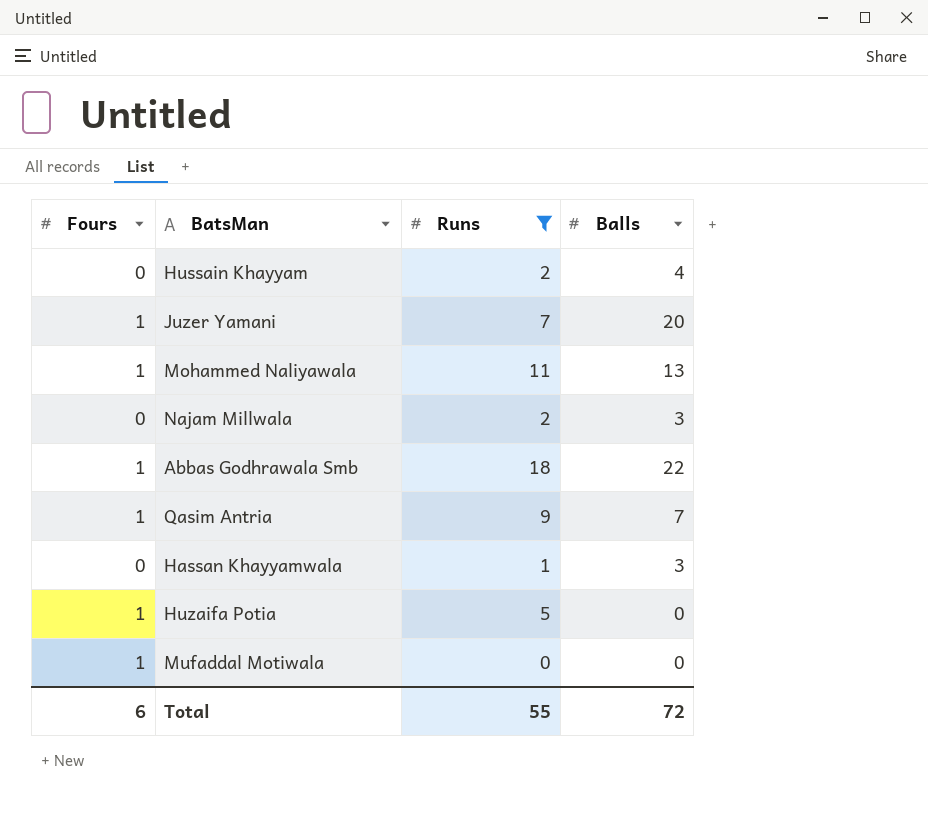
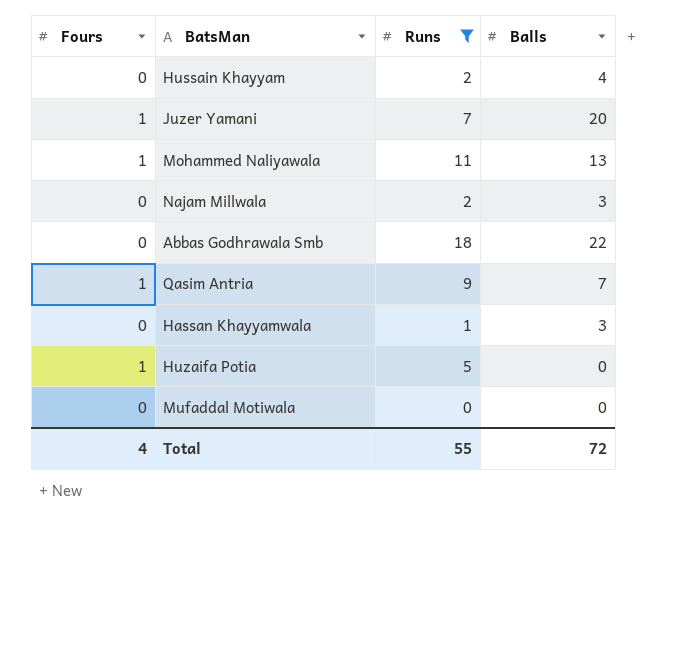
Abbas Godhrawala Smb | Fours: 1 -> 0
Mufaddal Motiwala | Fours: 1 -> 0
Total | Fours: 6 -> 4

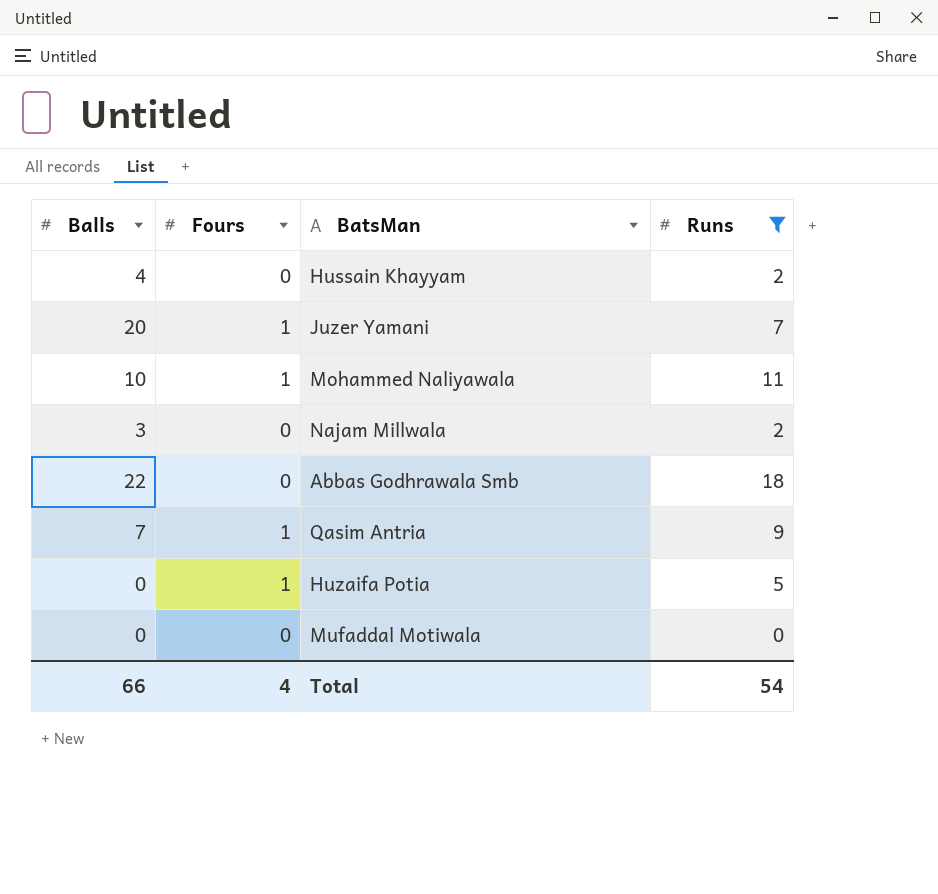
column Balls | position: 4 -> 1
row Hassan Khayyamwala: 0 | 1 | 3 -> none
Mohammed Naliyawala | Balls: 13 -> 10
Total | Balls: 72 -> 66
Total | Runs: 55 -> 54

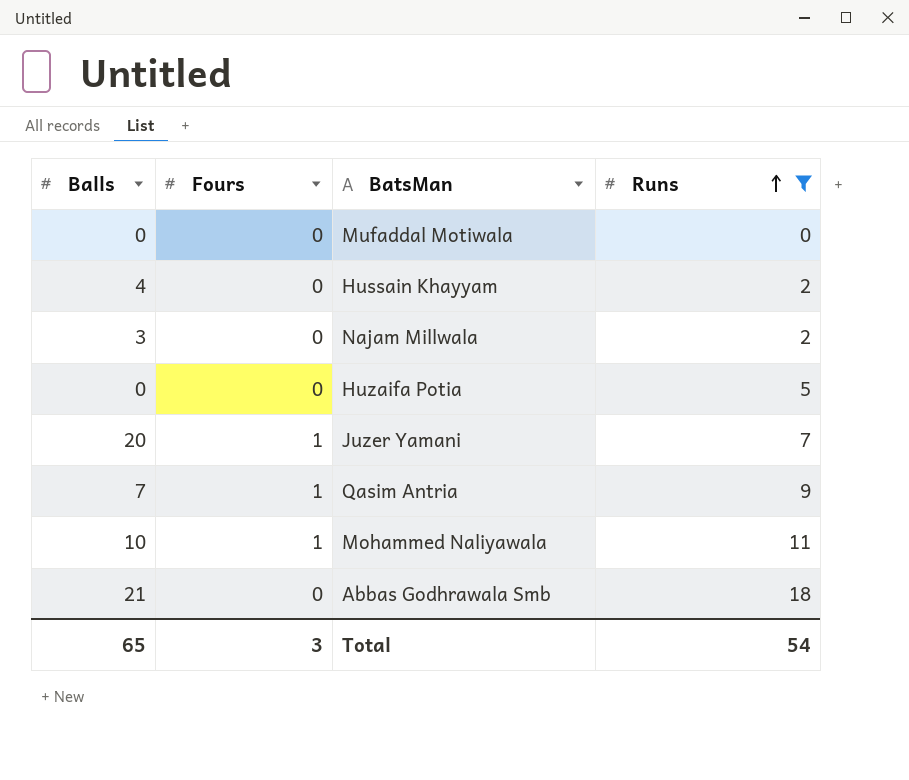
row order: none -> Runs ascending
Huzaifa Potia | Fours: 1 -> 0
Abbas Godhrawala Smb | Balls: 22 -> 21
Total | Balls: 66 -> 65
Total | Fours: 4 -> 3

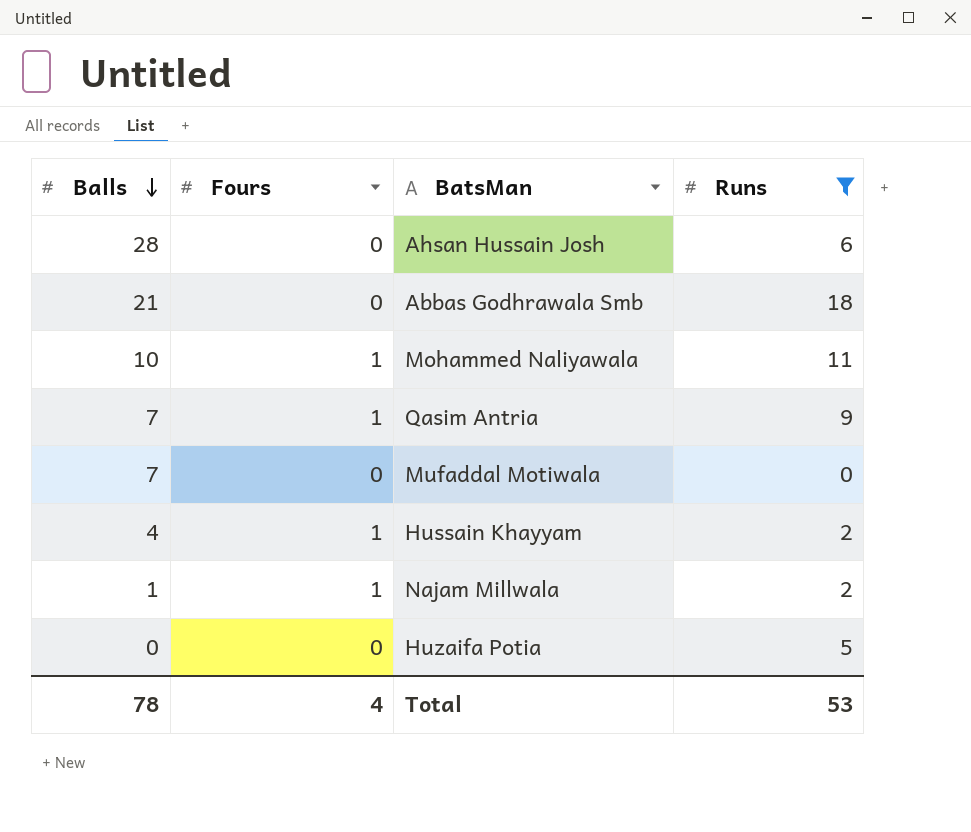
row order: Runs ascending -> Balls descending
row Juzer Yamani: 20 | 1 | 7 -> none
row Ahsan Hussain Josh: none -> 28 | 0 | 6
Mufaddal Motiwala | Balls: 0 -> 7
Hussain Khayyam | Fours: 0 -> 1
Najam Millwala | Balls: 3 -> 1
Najam Millwala | Fours: 0 -> 1
Total | Balls: 65 -> 78
Total | Fours: 3 -> 4
Total | Runs: 54 -> 53

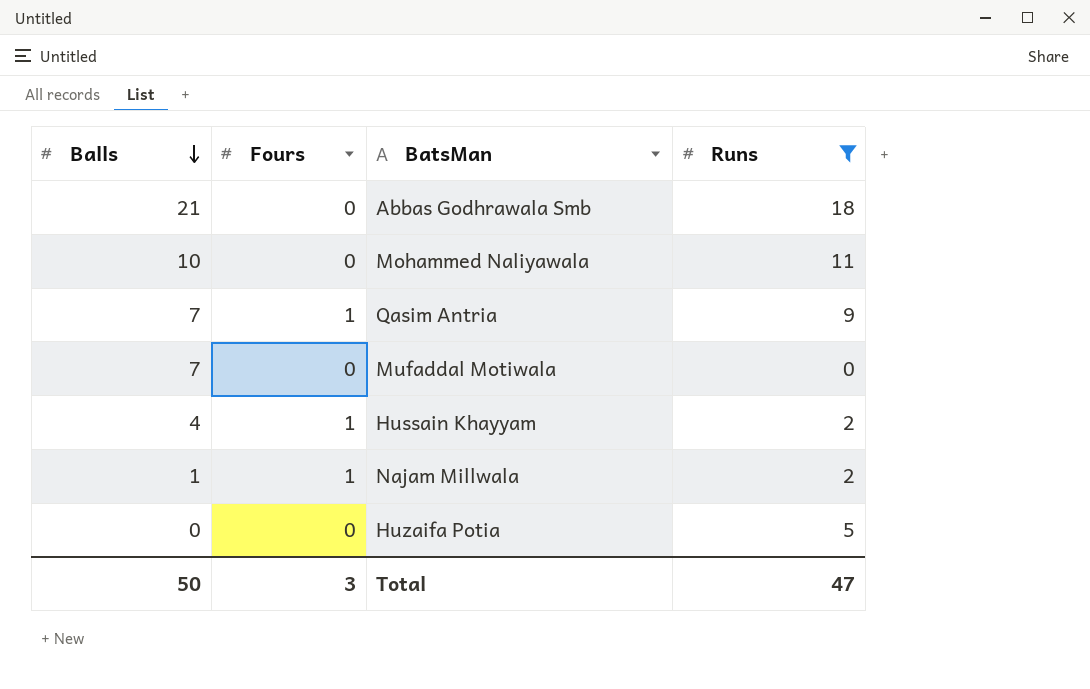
row Ahsan Hussain Josh: 28 | 0 | 6 -> none
Mohammed Naliyawala | Fours: 1 -> 0
Total | Balls: 78 -> 50
Total | Fours: 4 -> 3
Total | Runs: 53 -> 47

